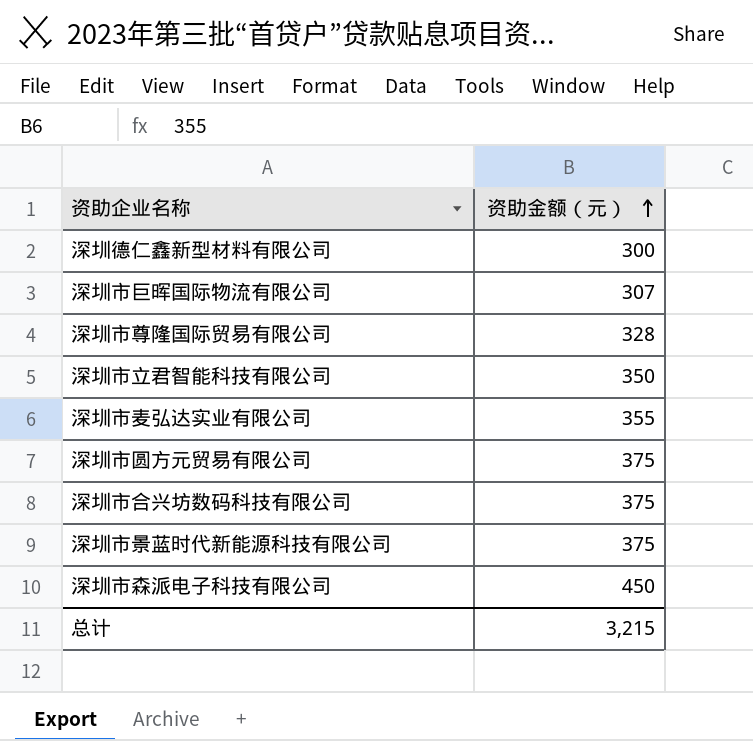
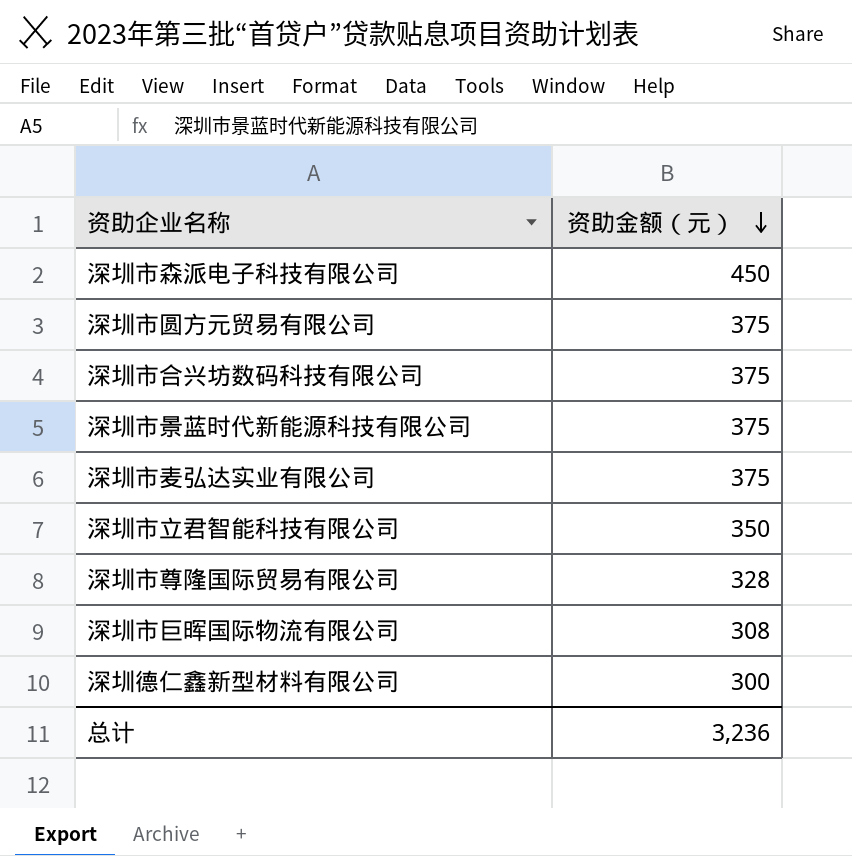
row order: 资助金额（元） ascending -> 资助金额（元） descending
深圳市麦弘达实业有限公司 | 资助金额（元）: 355 -> 375
深圳市巨晖国际物流有限公司 | 资助金额（元）: 307 -> 308
总计 | 资助金额（元）: 3,215 -> 3,236

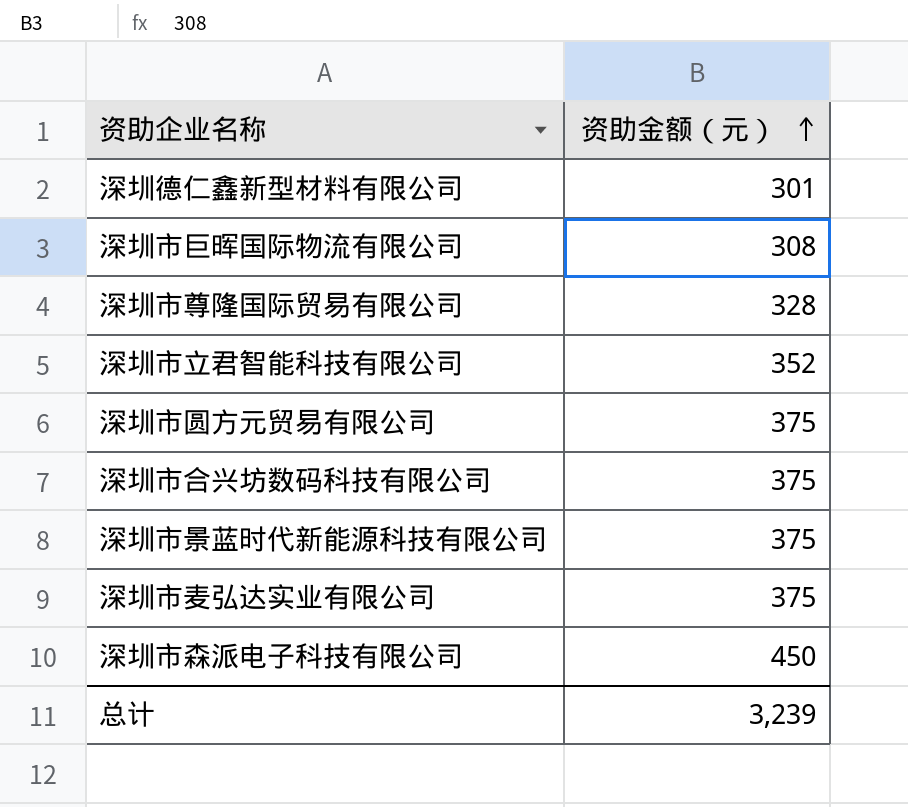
row order: 资助金额（元） descending -> 资助金额（元） ascending
深圳德仁鑫新型材料有限公司 | 资助金额（元）: 300 -> 301
深圳市立君智能科技有限公司 | 资助金额（元）: 350 -> 352
总计 | 资助金额（元）: 3,236 -> 3,239

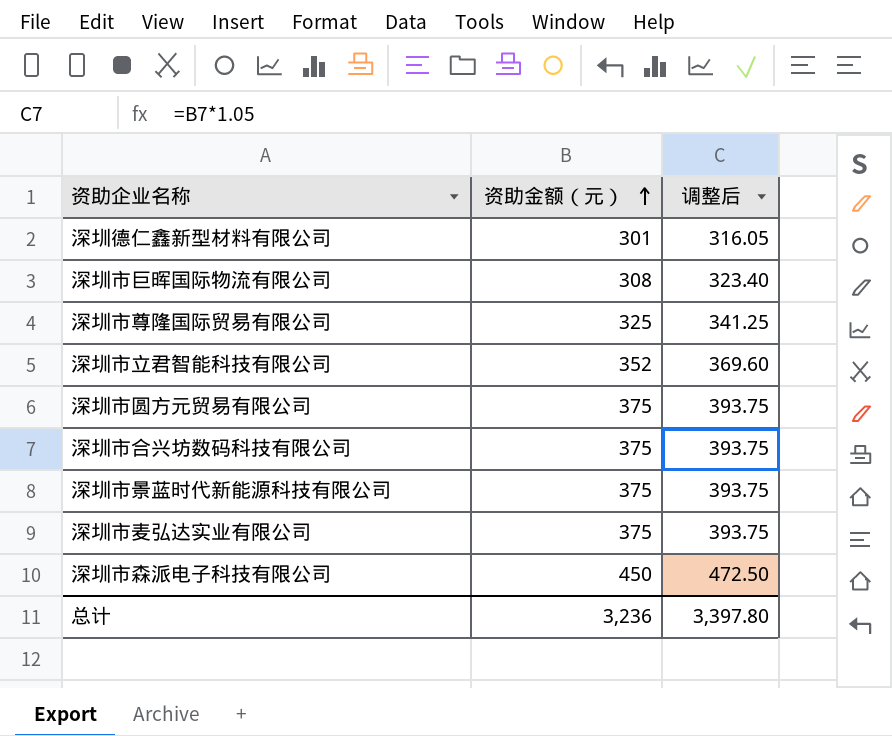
column 调整后 | formula: none -> [资助金额（元）] * 1.05
深圳市尊隆国际贸易有限公司 | 资助金额（元）: 328 -> 325
总计 | 资助金额（元）: 3,239 -> 3,236

